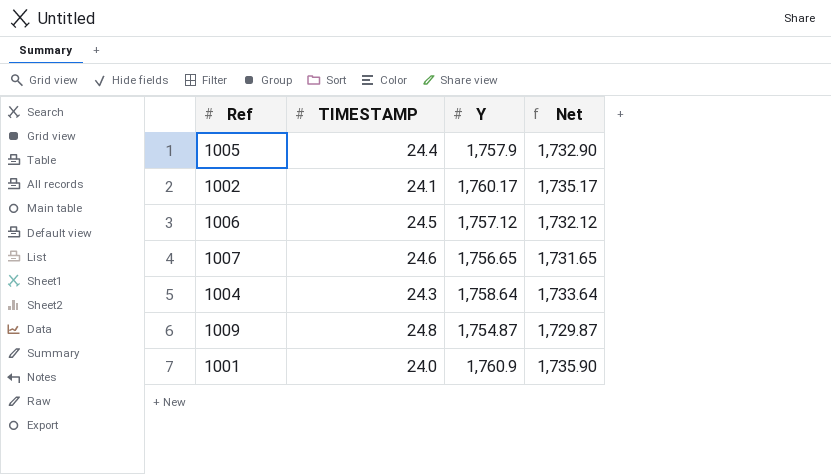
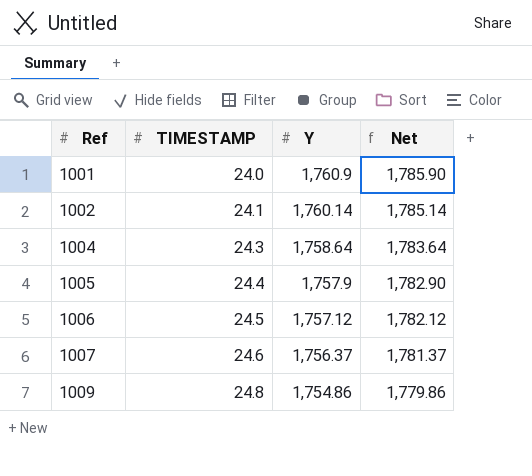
row order: none -> Ref ascending
column Net | formula: [Y] - 25 -> [Y] + 25
1002 | Y: 1,760.17 -> 1,760.14
1007 | Y: 1,756.65 -> 1,756.37
1009 | Y: 1,754.87 -> 1,754.86

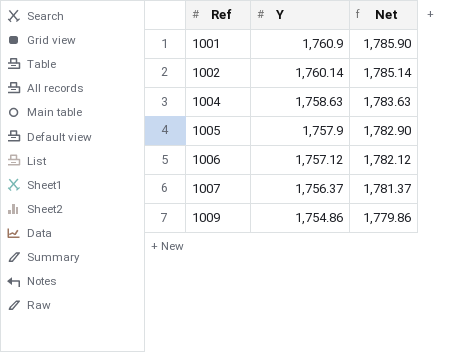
column TIMESTAMP | position: 2 -> none
1004 | Y: 1,758.64 -> 1,758.63
1004 | Net: 1,783.64 -> 1,783.63

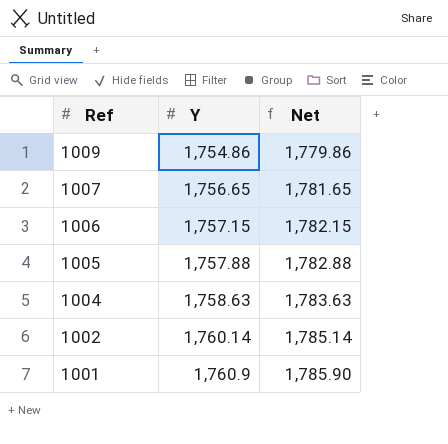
row order: Ref ascending -> Ref descending
1007 | Y: 1,756.37 -> 1,756.65
1007 | Net: 1,781.37 -> 1,781.65
1006 | Y: 1,757.12 -> 1,757.15
1006 | Net: 1,782.12 -> 1,782.15
1005 | Y: 1,757.9 -> 1,757.88
1005 | Net: 1,782.90 -> 1,782.88

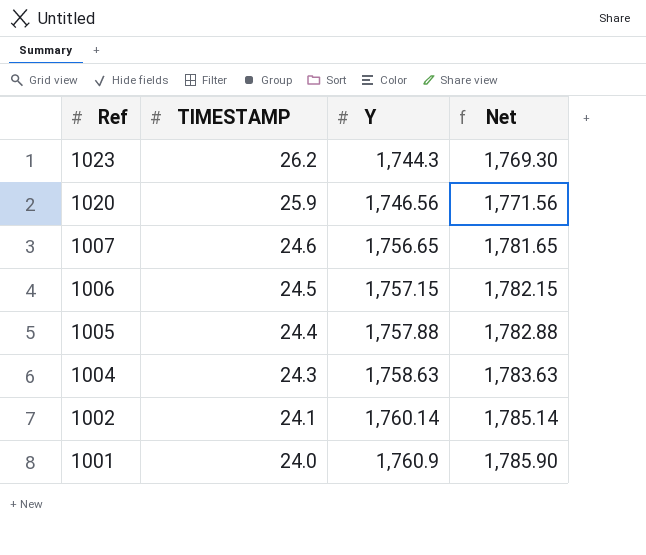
column TIMESTAMP | position: none -> 2
row 1009: 1,754.86 | 1,779.86 -> none
row 1023: none -> 26.2 | 1,744.3 | 1,769.30
row 1020: none -> 25.9 | 1,746.56 | 1,771.56

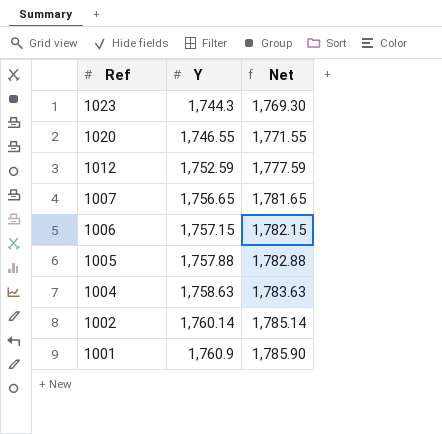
column TIMESTAMP | position: 2 -> none
1020 | Y: 1,746.56 -> 1,746.55
1020 | Net: 1,771.56 -> 1,771.55
row 1012: none -> 1,752.59 | 1,777.59

